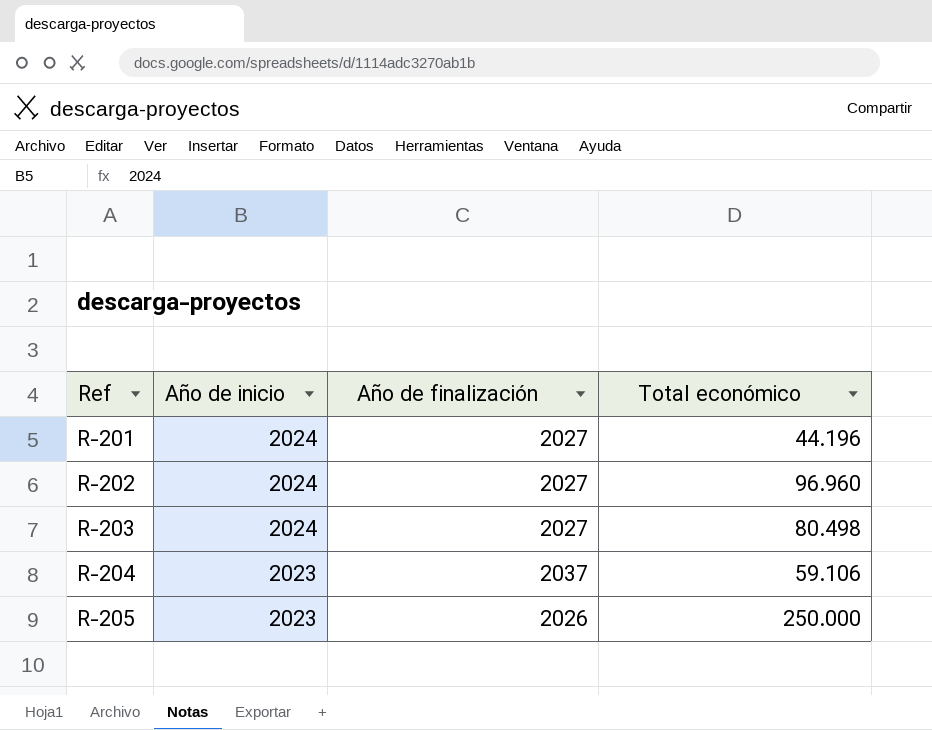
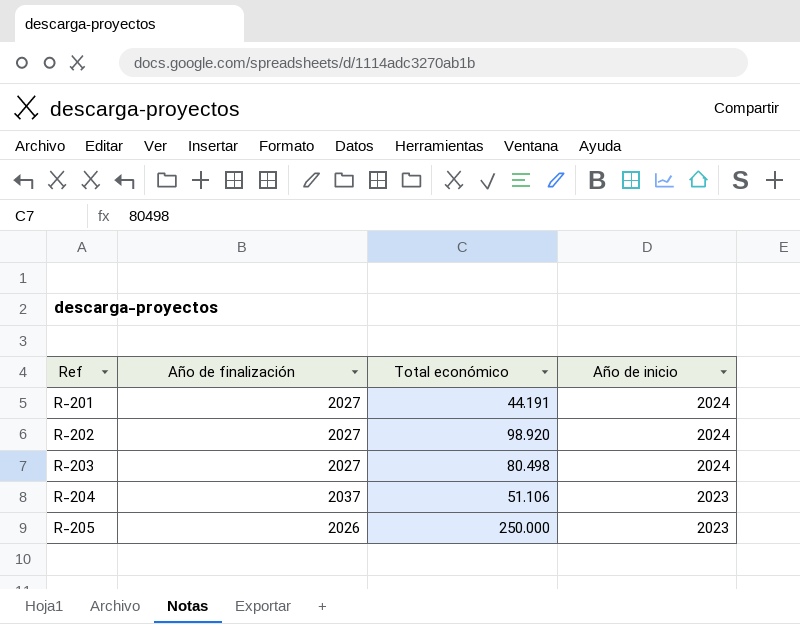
column Año de inicio | position: 2 -> 4
R-201 | Total económico: 44.196 -> 44.191
R-202 | Total económico: 96.960 -> 98.920
R-204 | Total económico: 59.106 -> 51.106

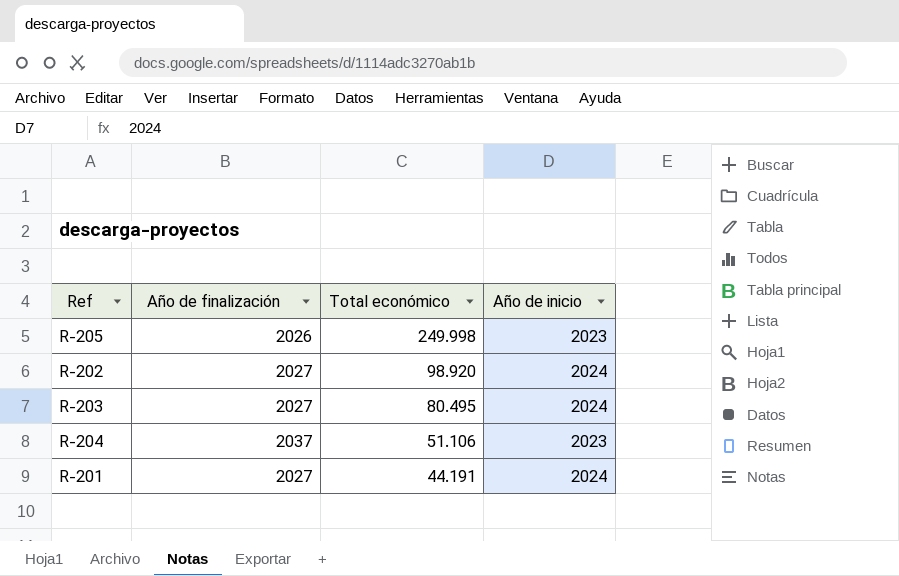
row order: Ref ascending -> Total económico descending
R-205 | Total económico: 250.000 -> 249.998
R-203 | Total económico: 80.498 -> 80.495

